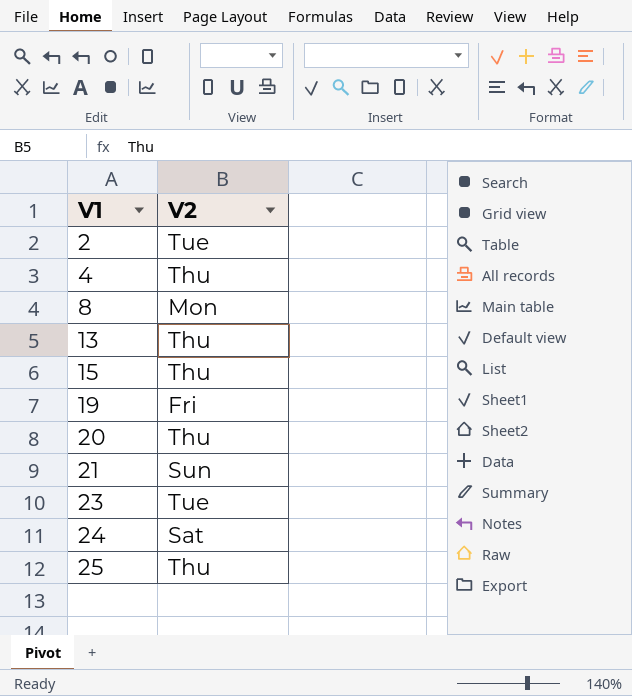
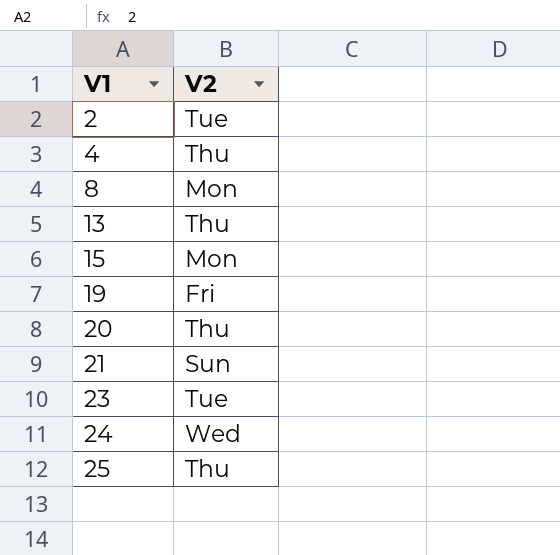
15 | V2: Thu -> Mon
24 | V2: Sat -> Wed

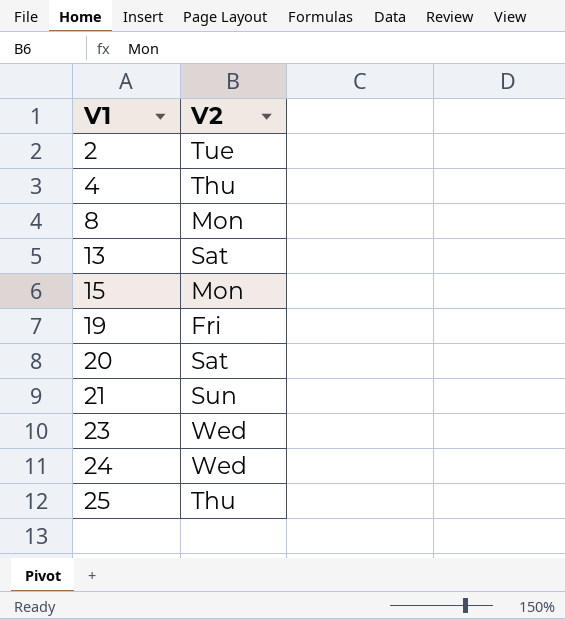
13 | V2: Thu -> Sat
20 | V2: Thu -> Sat
23 | V2: Tue -> Wed

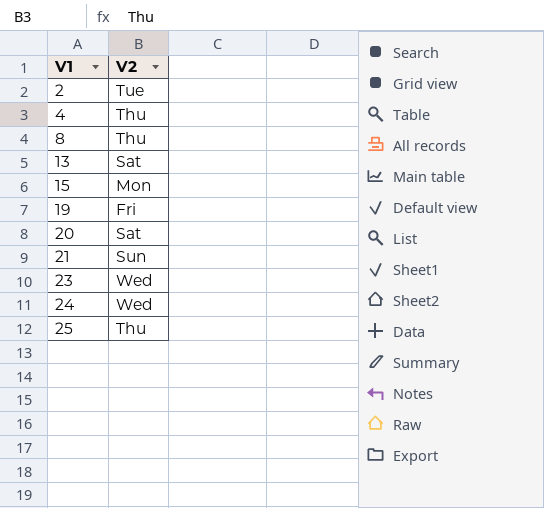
8 | V2: Mon -> Thu

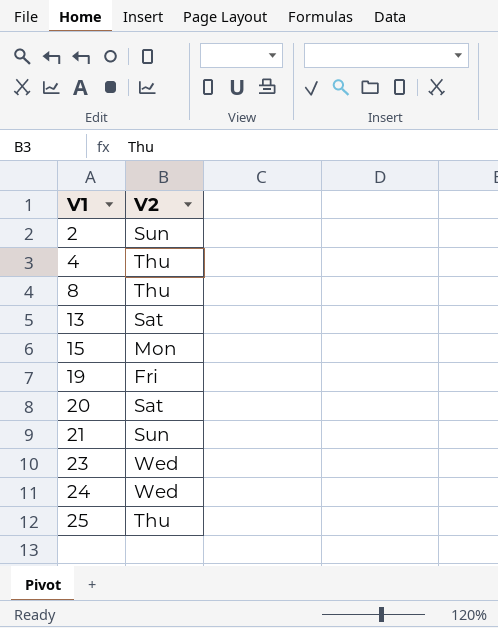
2 | V2: Tue -> Sun

